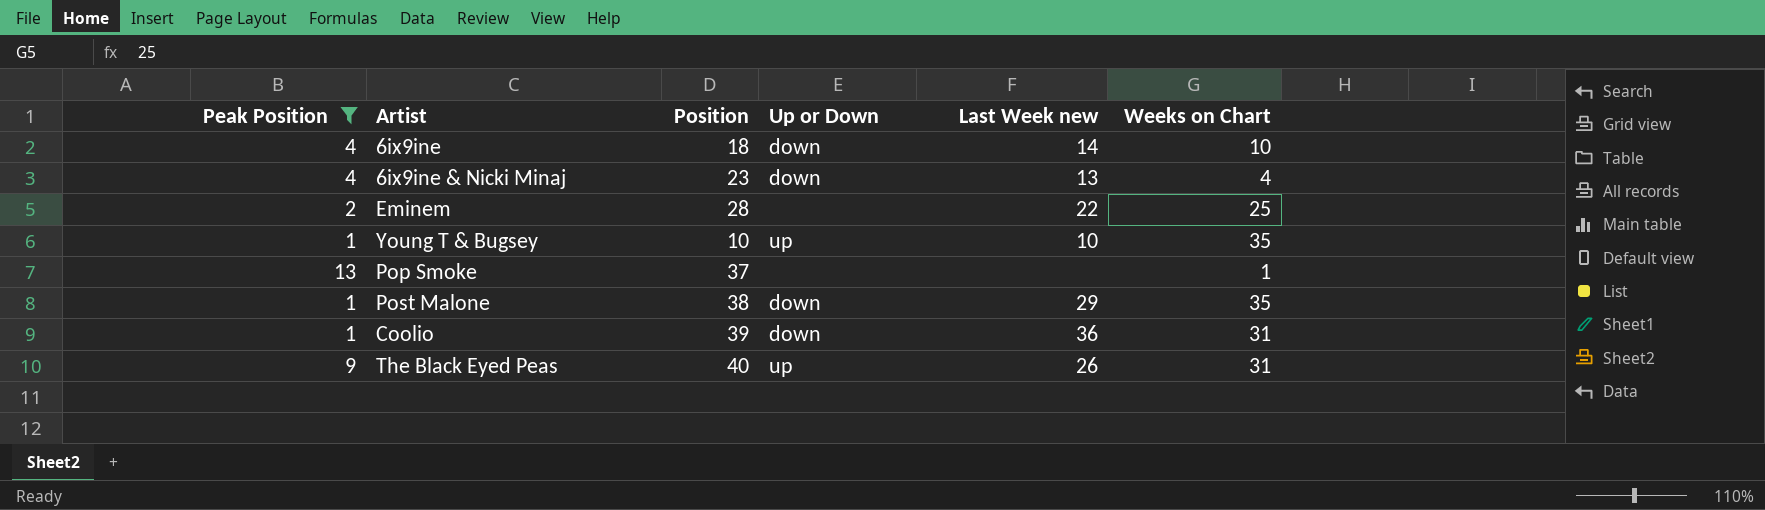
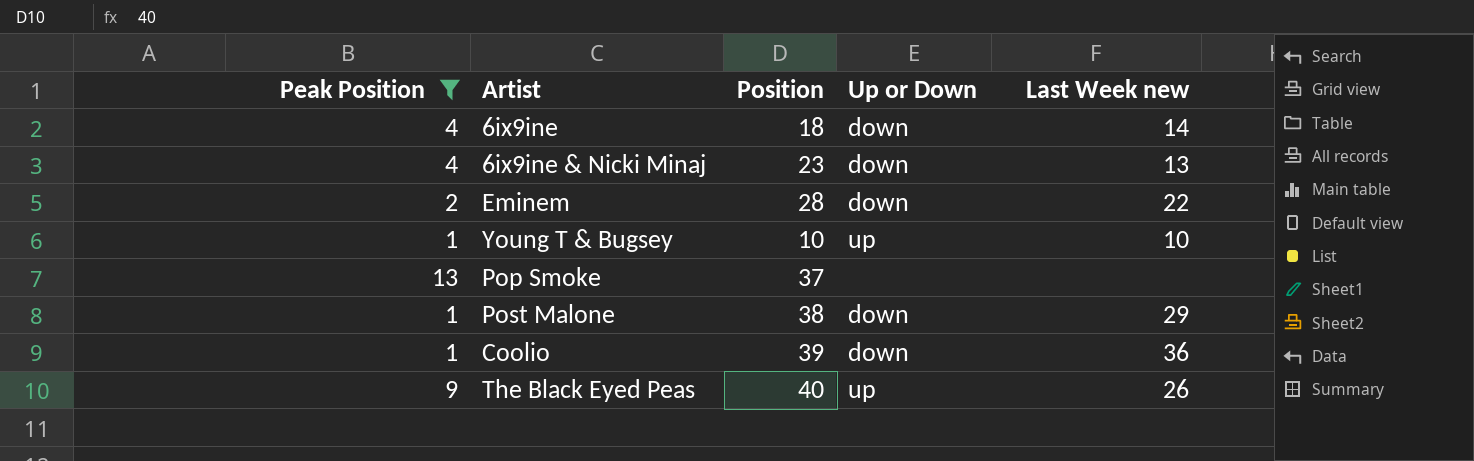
column Weeks on Chart | position: 6 -> none
Eminem | Up or Down: none -> down

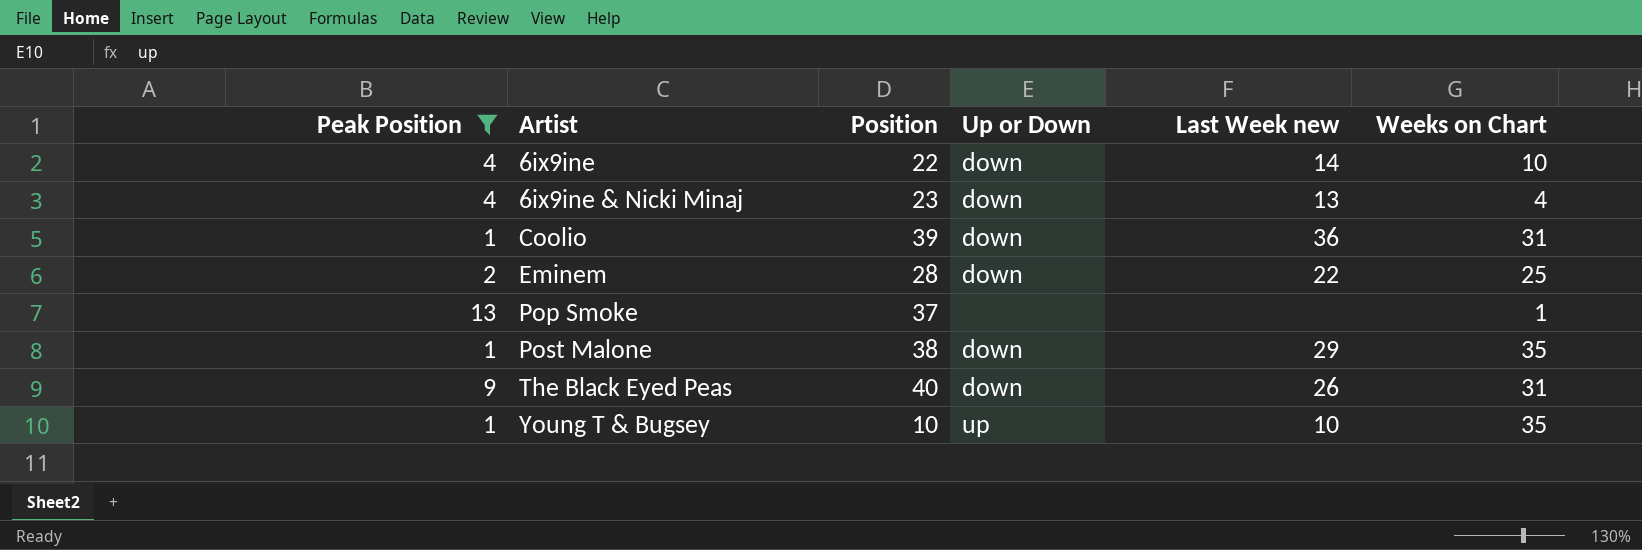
row order: none -> Artist ascending
column Weeks on Chart | position: none -> 6
6ix9ine | Position: 18 -> 22
The Black Eyed Peas | Up or Down: up -> down

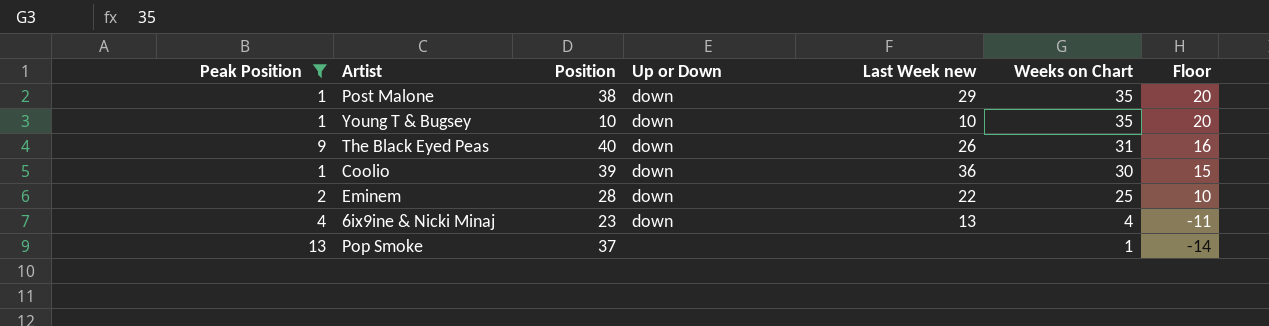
row order: Artist ascending -> Weeks on Chart descending
column Floor | formula: none -> [Weeks on Chart] - 15
row 6ix9ine: 4 | 22 | down | 14 | 10 -> none
Young T & Bugsey | Up or Down: up -> down
Coolio | Weeks on Chart: 31 -> 30

